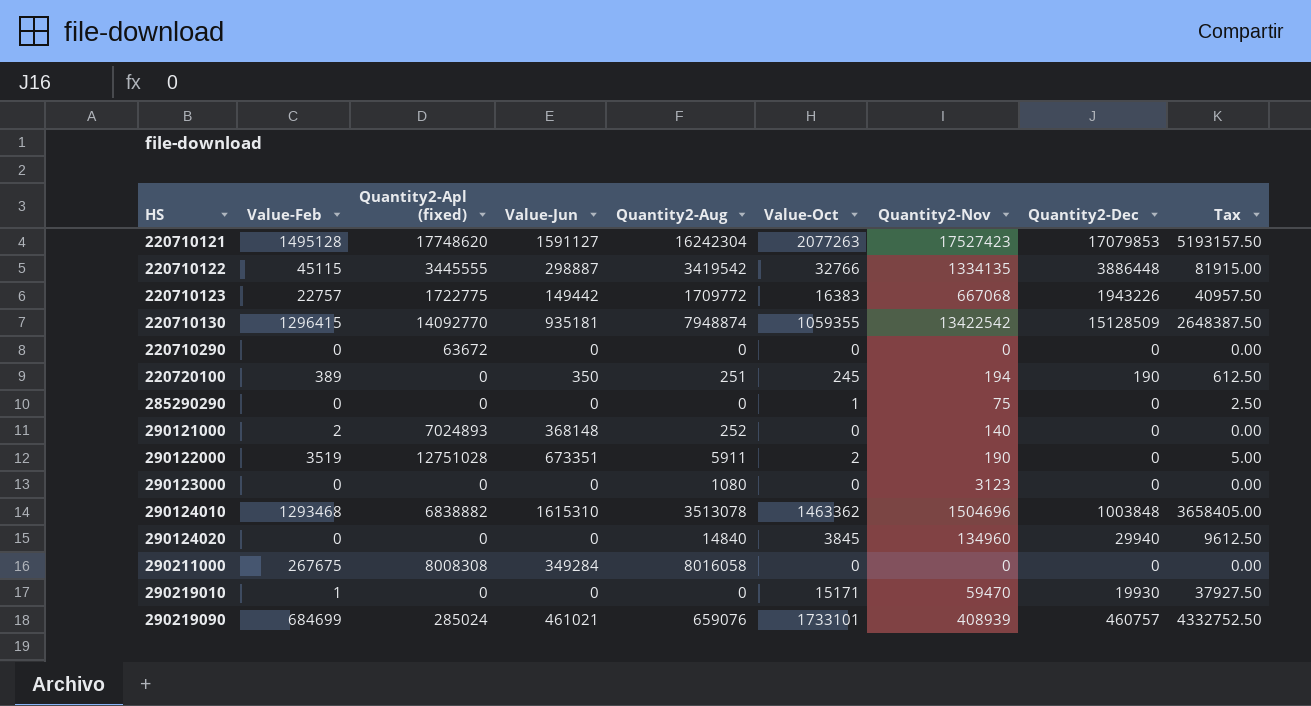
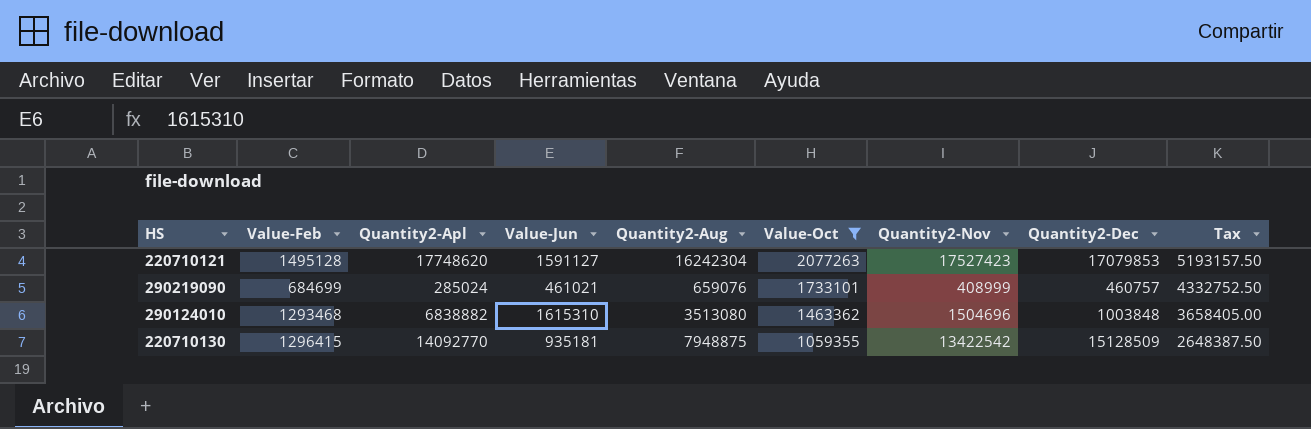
filter: none -> Value-Oct >= 1059355
row order: HS ascending -> Value-Oct descending
column name: Quantity2-Apl (fixed) -> Quantity2-Apl
290219090 | Quantity2-Nov: 408939 -> 408999
290124010 | Quantity2-Aug: 3513078 -> 3513080
220710130 | Quantity2-Aug: 7948874 -> 7948875

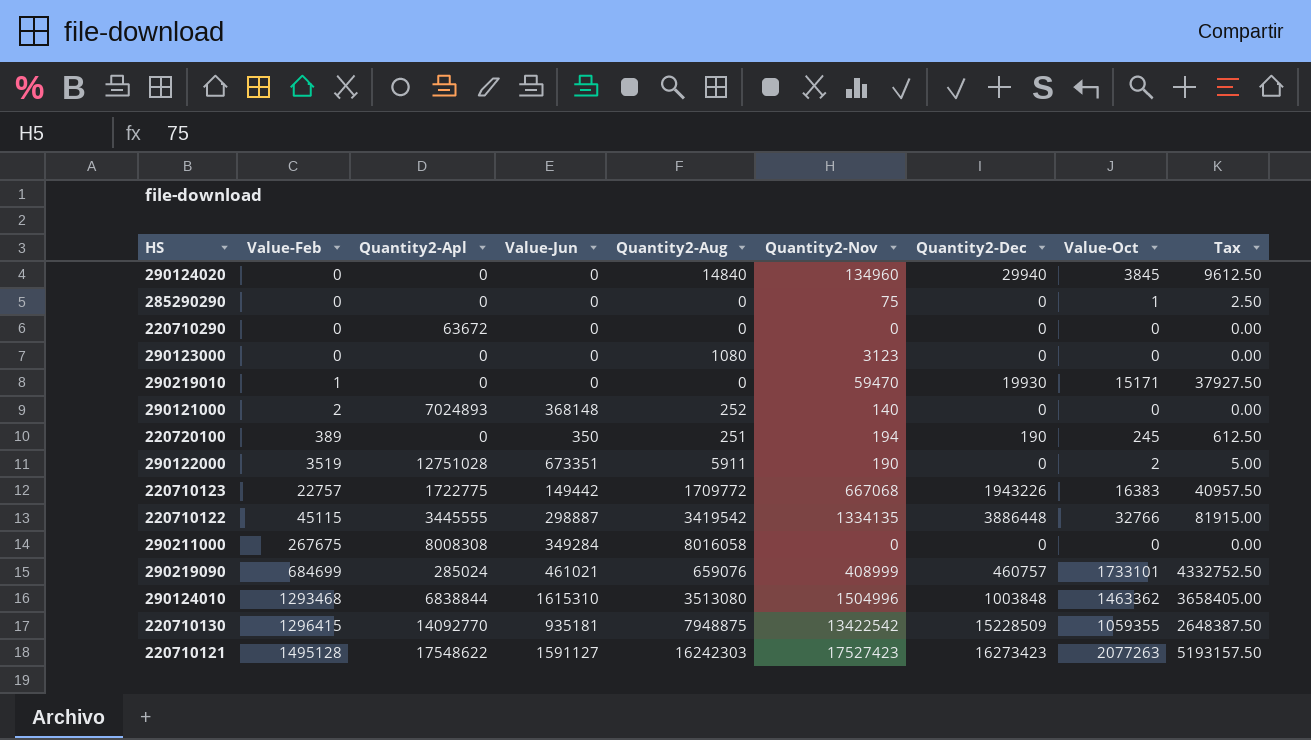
filter: Value-Oct >= 1059355 -> none
row order: Value-Oct descending -> Value-Feb ascending
column Value-Oct | position: 6 -> 8
290124010 | Quantity2-Apl: 6838882 -> 6838844
290124010 | Quantity2-Nov: 1504696 -> 1504996
220710130 | Quantity2-Dec: 15128509 -> 15228509
220710121 | Quantity2-Apl: 17748620 -> 17548622
220710121 | Quantity2-Aug: 16242304 -> 16242303
220710121 | Quantity2-Dec: 17079853 -> 16273423

